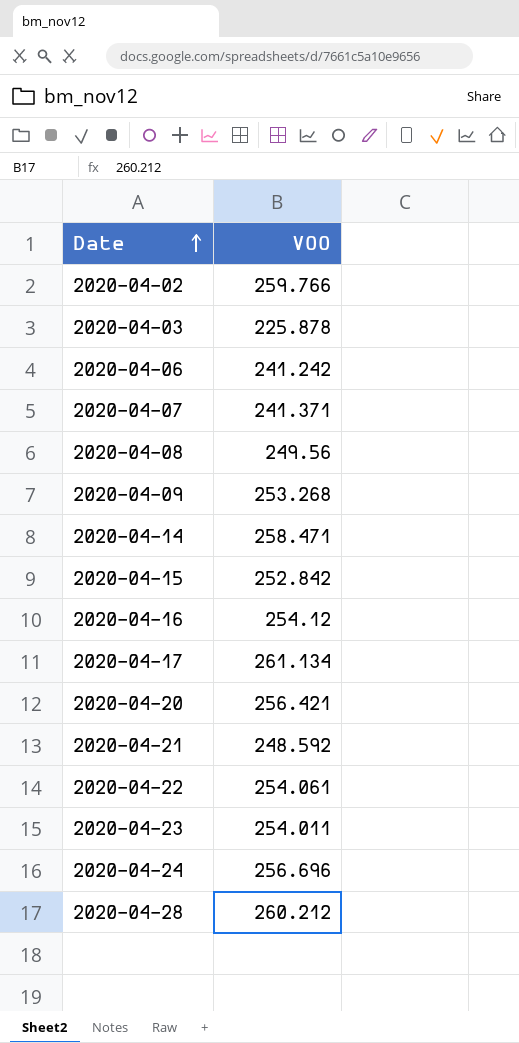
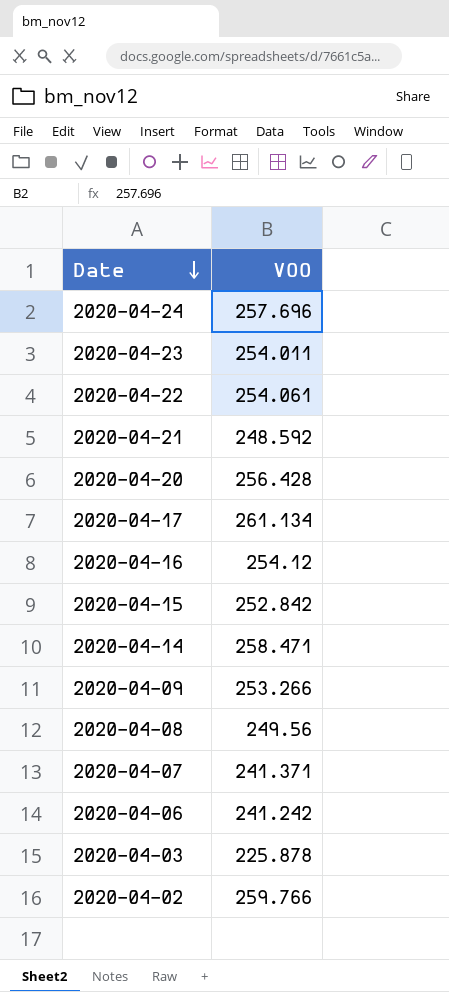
row order: Date ascending -> Date descending
row 2020-04-28: 260.212 -> none
2020-04-24 | VOO: 256.696 -> 257.696
2020-04-20 | VOO: 256.421 -> 256.428
2020-04-09 | VOO: 253.268 -> 253.266

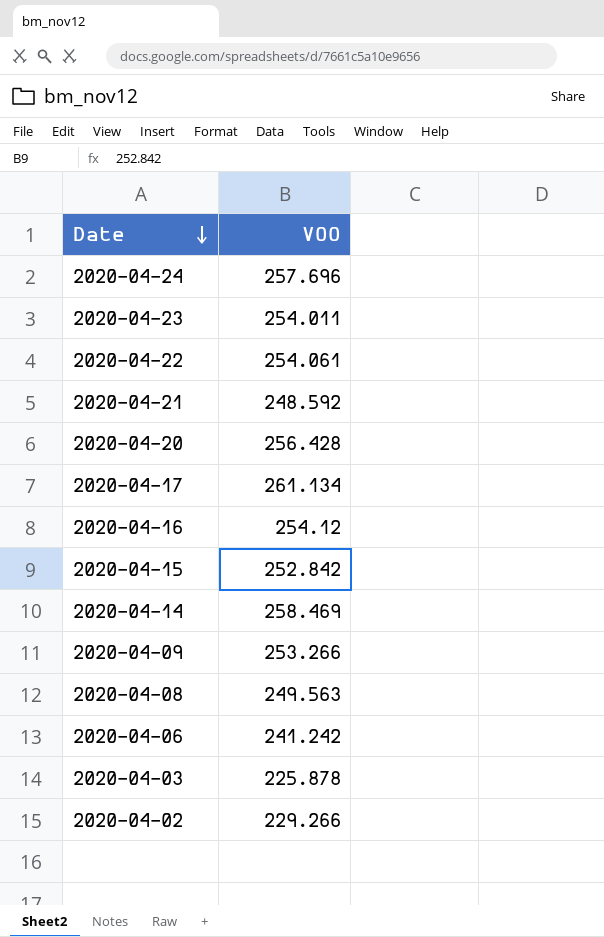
row 2020-04-07: 241.371 -> none
2020-04-14 | VOO: 258.471 -> 258.469
2020-04-08 | VOO: 249.56 -> 249.563
2020-04-02 | VOO: 259.766 -> 229.266

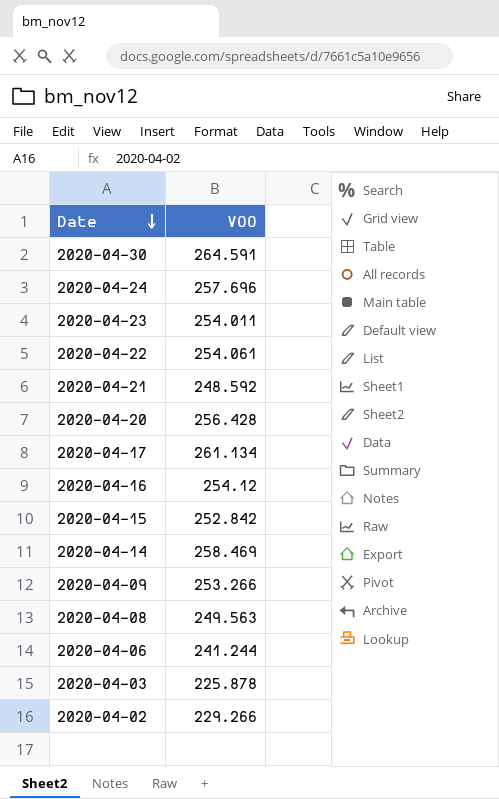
row 2020-04-30: none -> 264.591
2020-04-06 | VOO: 241.242 -> 241.244

